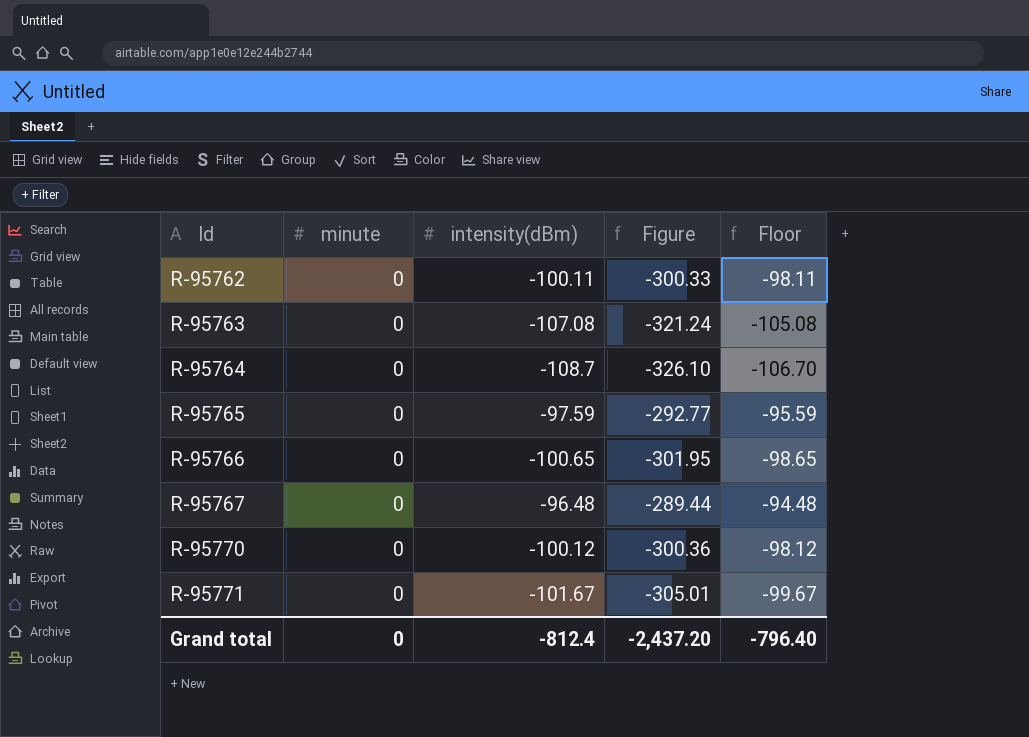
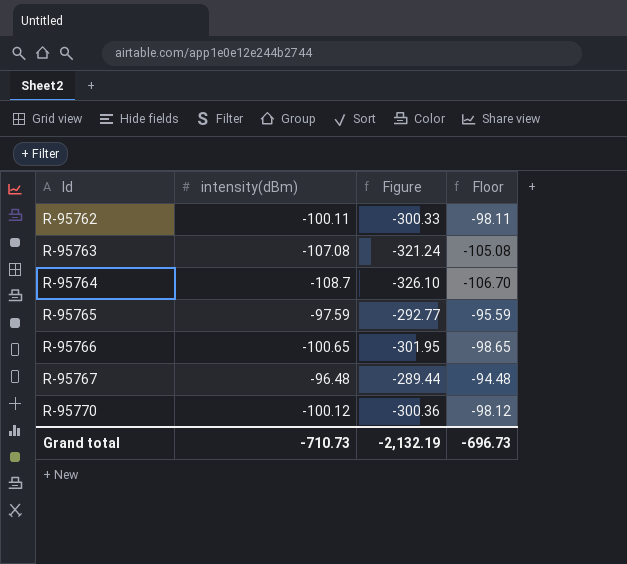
column minute | position: 2 -> none
row R-95771: 0 | -101.67 | -305.01 | -99.67 -> none
Grand total | intensity(dBm): -812.4 -> -710.73
Grand total | Figure: -2,437.20 -> -2,132.19
Grand total | Floor: -796.40 -> -696.73

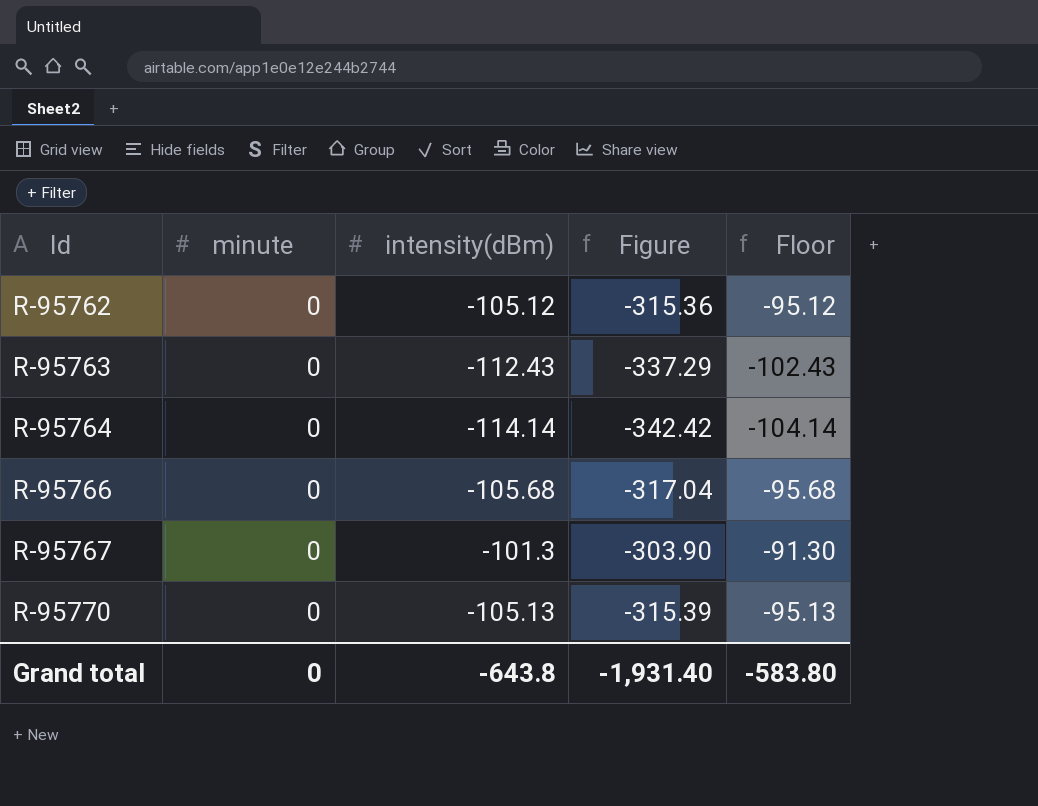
column minute | position: none -> 2
column Floor | formula: [intensity(dBm)] + 2 -> [intensity(dBm)] + 10
row R-95765: -97.59 | -292.77 | -95.59 -> none
R-95762 | intensity(dBm): -100.11 -> -105.12
R-95762 | Figure: -300.33 -> -315.36
R-95763 | intensity(dBm): -107.08 -> -112.43
R-95763 | Figure: -321.24 -> -337.29
R-95764 | intensity(dBm): -108.7 -> -114.14
R-95764 | Figure: -326.10 -> -342.42
R-95766 | intensity(dBm): -100.65 -> -105.68
R-95766 | Figure: -301.95 -> -317.04
R-95767 | intensity(dBm): -96.48 -> -101.3
R-95767 | Figure: -289.44 -> -303.90
R-95770 | intensity(dBm): -100.12 -> -105.13
R-95770 | Figure: -300.36 -> -315.39
Grand total | intensity(dBm): -710.73 -> -643.8
Grand total | Figure: -2,132.19 -> -1,931.40
Grand total | Floor: -696.73 -> -583.80

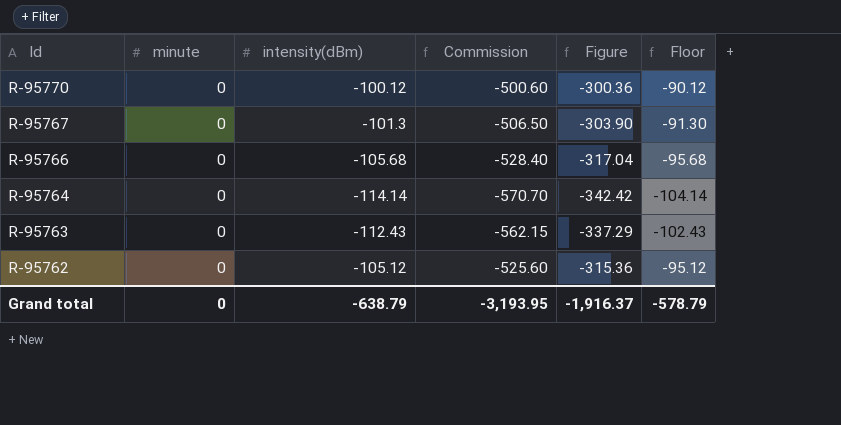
row order: Id ascending -> Id descending
column Commission | formula: none -> [intensity(dBm)] * 5
R-95770 | intensity(dBm): -105.13 -> -100.12
R-95770 | Figure: -315.39 -> -300.36
R-95770 | Floor: -95.13 -> -90.12
Grand total | intensity(dBm): -643.8 -> -638.79
Grand total | Figure: -1,931.40 -> -1,916.37
Grand total | Floor: -583.80 -> -578.79

